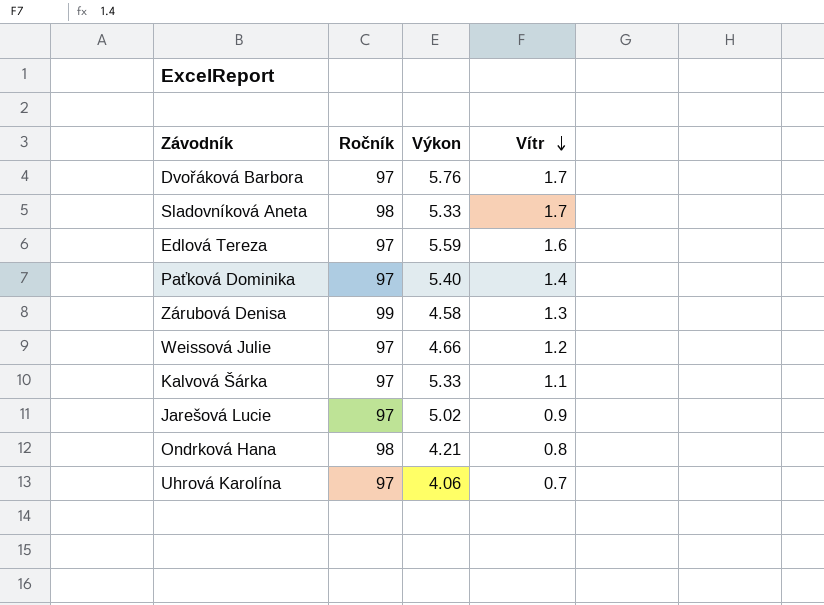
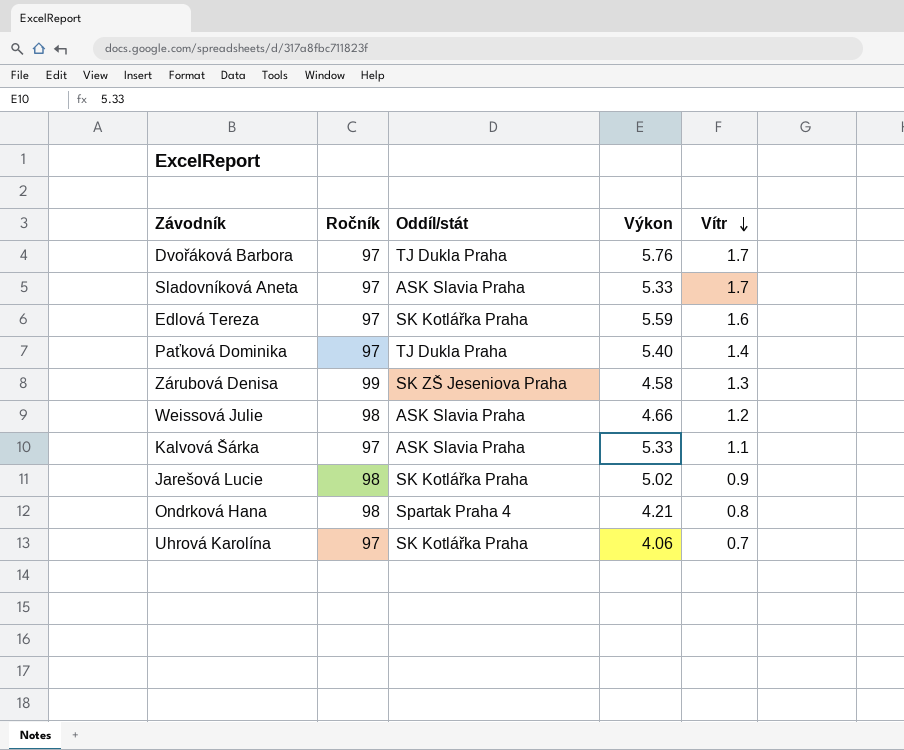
column Oddíl/stát | position: none -> 3
Sladovníková Aneta | Ročník: 98 -> 97
Weissová Julie | Ročník: 97 -> 98
Jarešová Lucie | Ročník: 97 -> 98

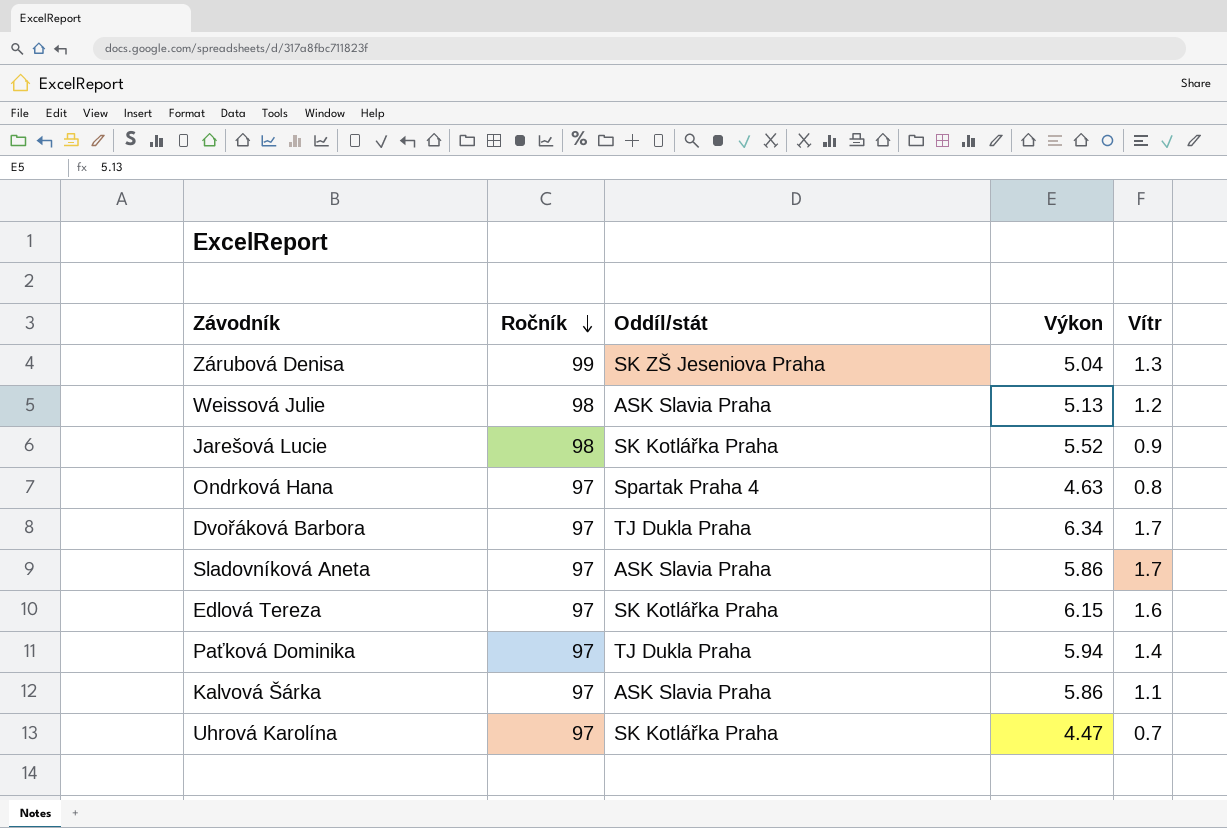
row order: Vítr descending -> Ročník descending
Zárubová Denisa | Výkon: 4.58 -> 5.04
Weissová Julie | Výkon: 4.66 -> 5.13
Jarešová Lucie | Výkon: 5.02 -> 5.52
Ondrková Hana | Ročník: 98 -> 97
Ondrková Hana | Výkon: 4.21 -> 4.63
Dvořáková Barbora | Výkon: 5.76 -> 6.34
Sladovníková Aneta | Výkon: 5.33 -> 5.86
Edlová Tereza | Výkon: 5.59 -> 6.15
Paťková Dominika | Výkon: 5.40 -> 5.94
Kalvová Šárka | Výkon: 5.33 -> 5.86
Uhrová Karolína | Výkon: 4.06 -> 4.47

